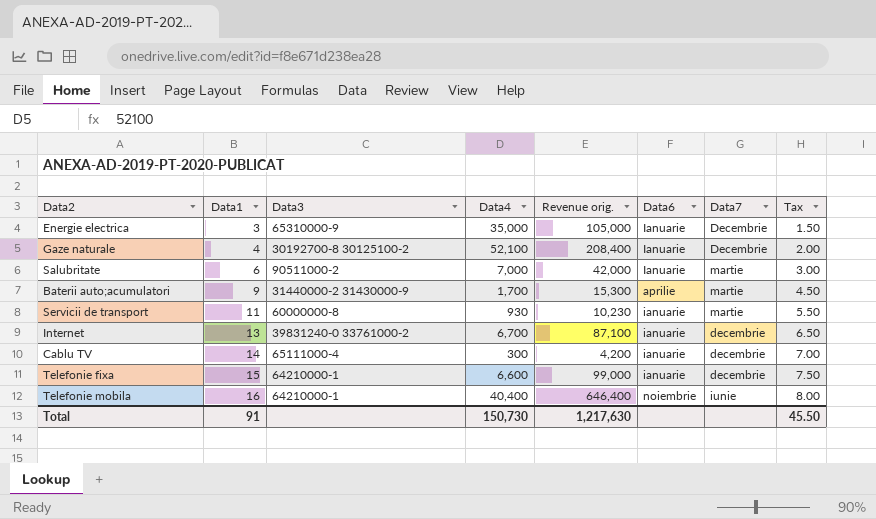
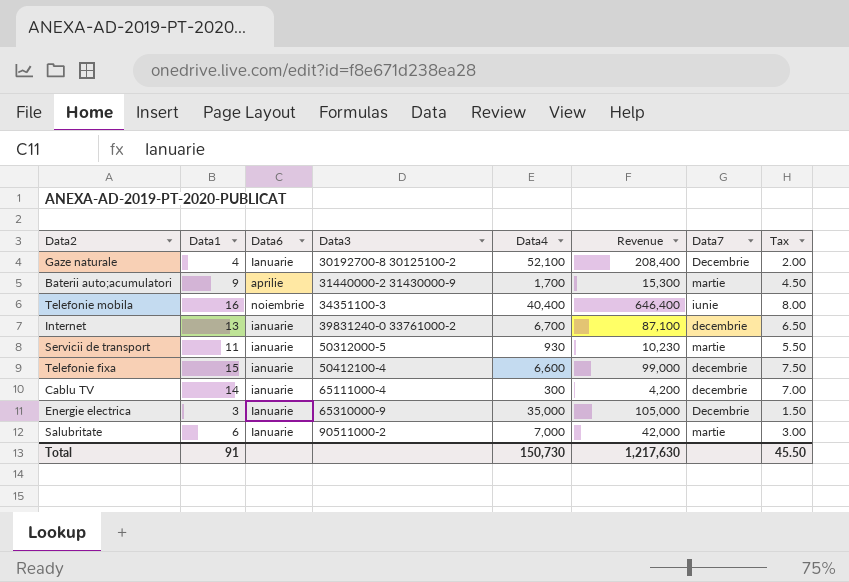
row order: Data1 ascending -> Data3 ascending
column Data6 | position: 6 -> 3
column name: Revenue orig. -> Revenue
Telefonie mobila | Data3: 64210000-1 -> 34351100-3
Servicii de transport | Data3: 60000000-8 -> 50312000-5
Telefonie fixa | Data3: 64210000-1 -> 50412100-4

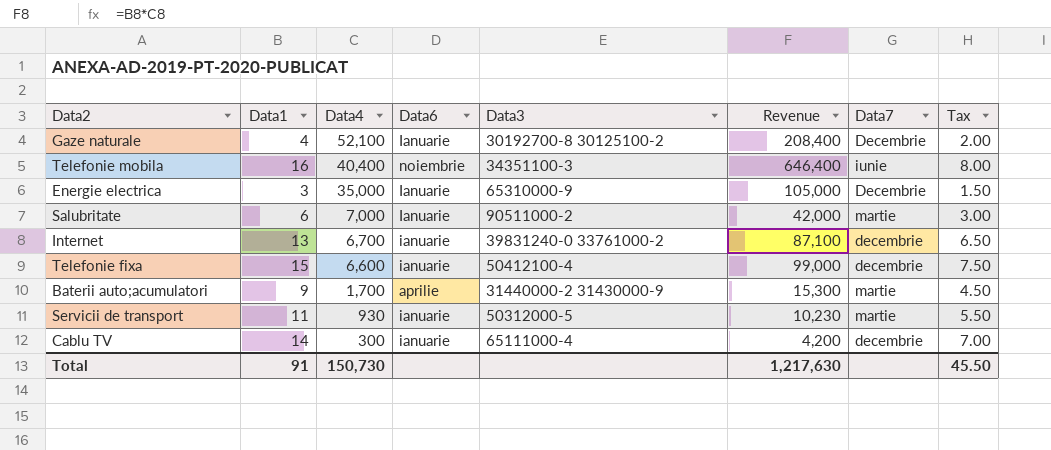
row order: Data3 ascending -> Data4 descending
column Data4 | position: 5 -> 3

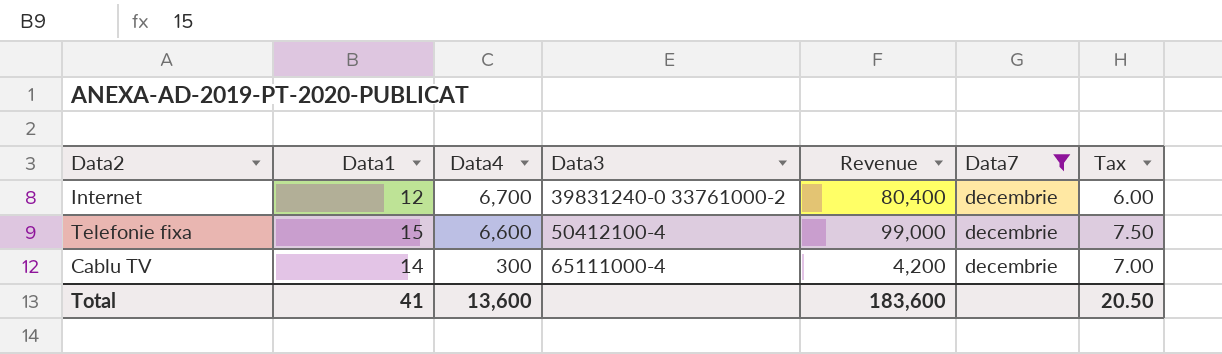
filter: none -> Data7 = decembrie
column Data6 | position: 4 -> none
Internet | Data1: 13 -> 12
Internet | Revenue: 87,100 -> 80,400
Internet | Tax: 6.50 -> 6.00
Total | Data1: 91 -> 41
Total | Data4: 150,730 -> 13,600
Total | Revenue: 1,217,630 -> 183,600
Total | Tax: 45.50 -> 20.50

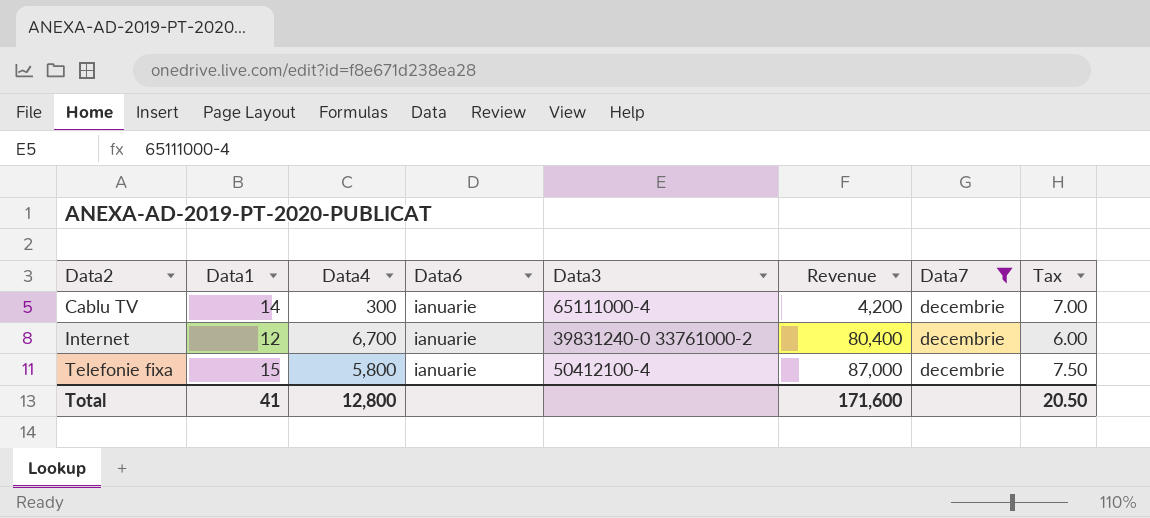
row order: Data4 descending -> Data2 ascending
column Data6 | position: none -> 4
Telefonie fixa | Data4: 6,600 -> 5,800
Telefonie fixa | Revenue: 99,000 -> 87,000
Total | Data4: 13,600 -> 12,800
Total | Revenue: 183,600 -> 171,600

